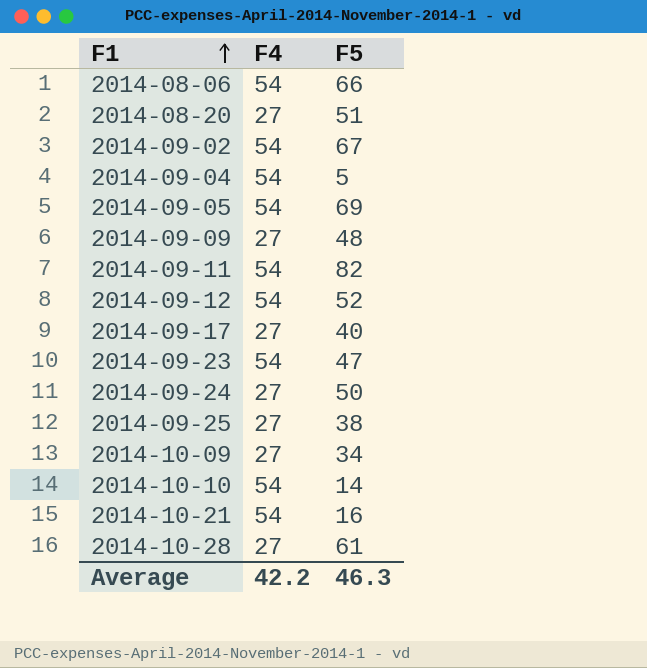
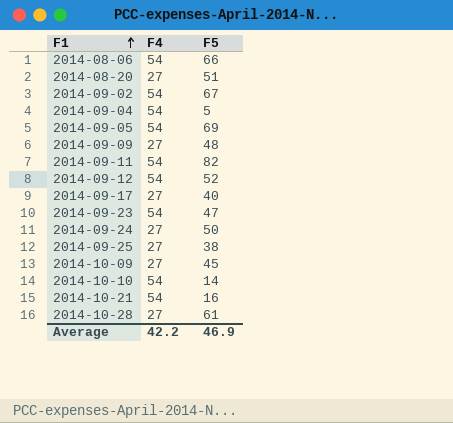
2014-10-09 | F5: 34 -> 45
Average | F5: 46.3 -> 46.9

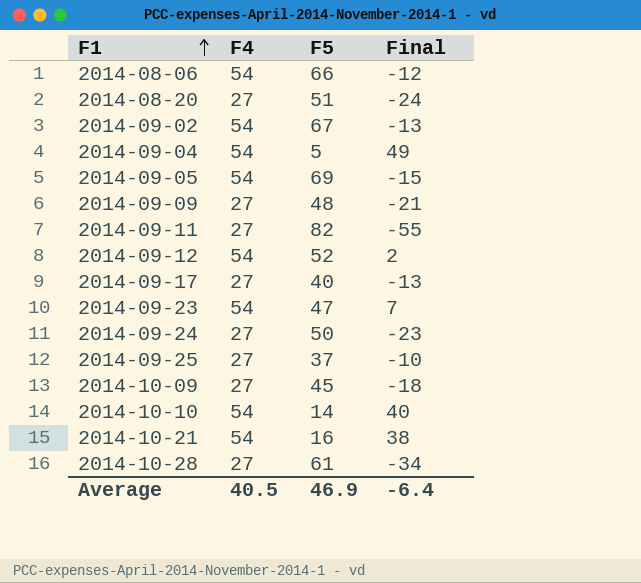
column Final | formula: none -> [F4] - [F5]
2014-09-11 | F4: 54 -> 27
2014-09-25 | F5: 38 -> 37
Average | F4: 42.2 -> 40.5

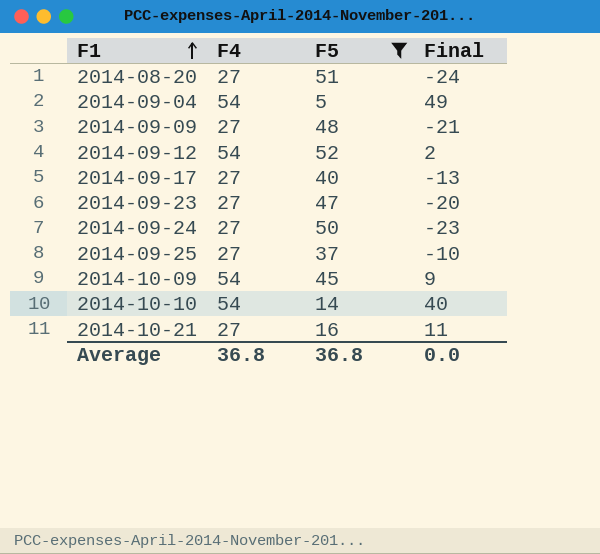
filter: none -> F5 <= 52
2014-09-23 | F4: 54 -> 27
2014-09-23 | Final: 7 -> -20
2014-10-09 | F4: 27 -> 54
2014-10-09 | Final: -18 -> 9
2014-10-21 | F4: 54 -> 27
2014-10-21 | Final: 38 -> 11
Average | F4: 40.5 -> 36.8
Average | F5: 46.9 -> 36.8
Average | Final: -6.4 -> 0.0

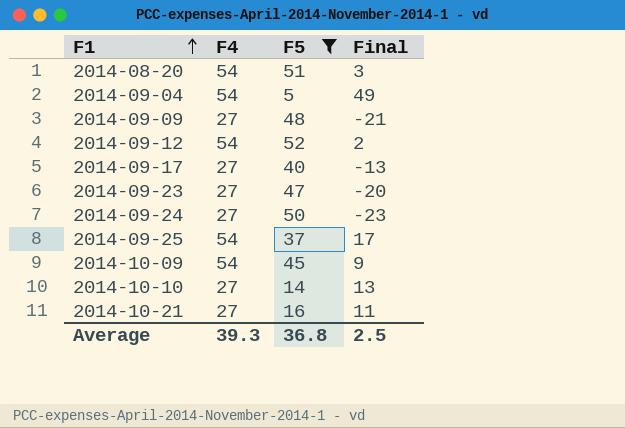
2014-08-20 | F4: 27 -> 54
2014-08-20 | Final: -24 -> 3
2014-09-25 | F4: 27 -> 54
2014-09-25 | Final: -10 -> 17
2014-10-10 | F4: 54 -> 27
2014-10-10 | Final: 40 -> 13
Average | F4: 36.8 -> 39.3
Average | Final: 0.0 -> 2.5

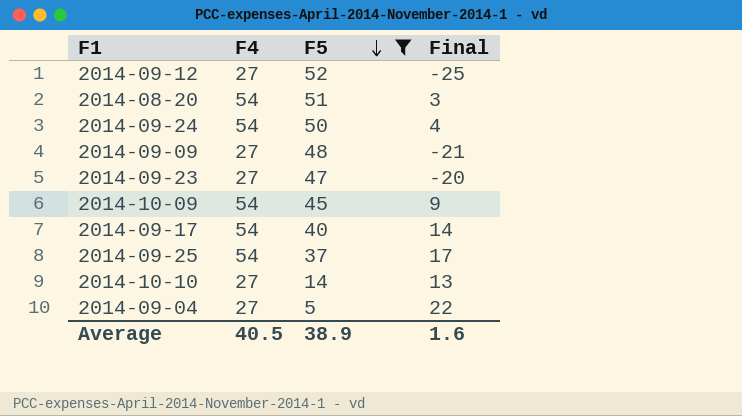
row order: F1 ascending -> F5 descending
row 2014-10-21: 27 | 16 | 11 -> none
2014-09-12 | F4: 54 -> 27
2014-09-12 | Final: 2 -> -25
2014-09-24 | F4: 27 -> 54
2014-09-24 | Final: -23 -> 4
2014-09-17 | F4: 27 -> 54
2014-09-17 | Final: -13 -> 14
2014-09-04 | F4: 54 -> 27
2014-09-04 | Final: 49 -> 22
Average | F4: 39.3 -> 40.5
Average | F5: 36.8 -> 38.9
Average | Final: 2.5 -> 1.6

